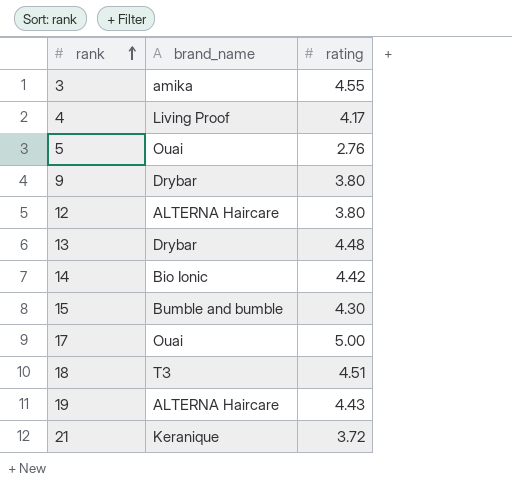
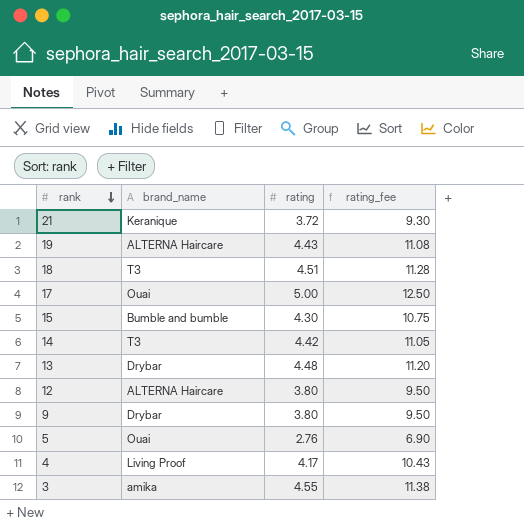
row order: rank ascending -> rank descending
column rating_fee | formula: none -> [rating] * 2.5
14 | brand_name: Bio Ionic -> T3

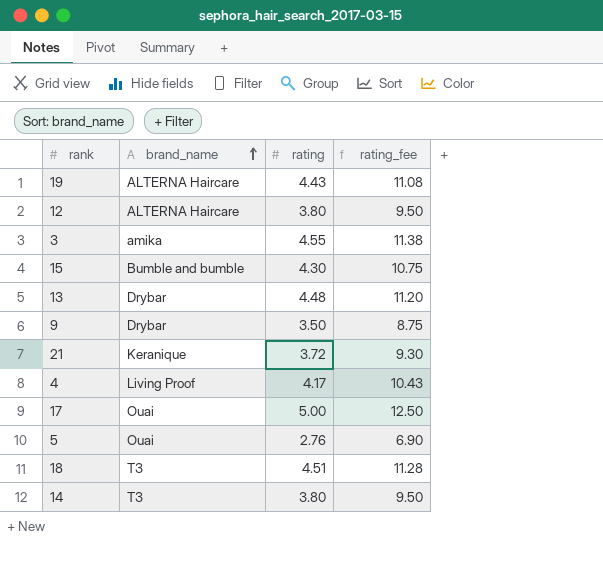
row order: rank descending -> brand_name ascending
9 | rating: 3.80 -> 3.50
9 | rating_fee: 9.50 -> 8.75
14 | rating: 4.42 -> 3.80
14 | rating_fee: 11.05 -> 9.50

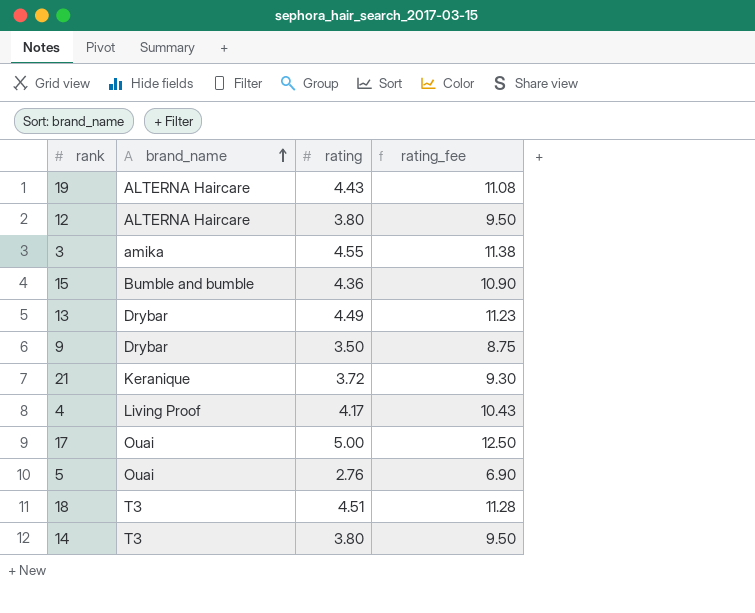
15 | rating: 4.30 -> 4.36
15 | rating_fee: 10.75 -> 10.90
13 | rating: 4.48 -> 4.49
13 | rating_fee: 11.20 -> 11.23

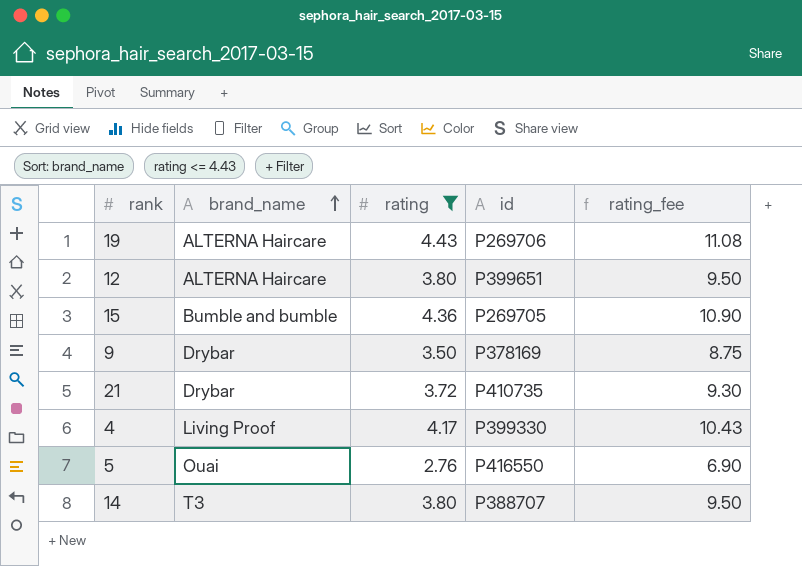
filter: none -> rating <= 4.43
column id | position: none -> 4
21 | brand_name: Keranique -> Drybar

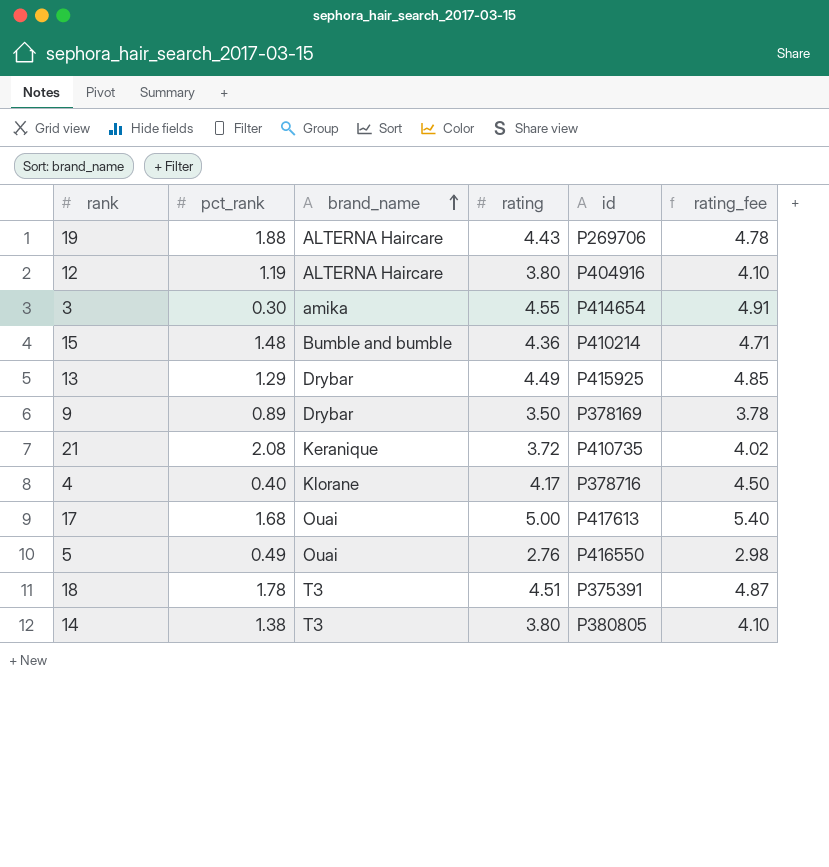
filter: rating <= 4.43 -> none
column pct_rank | position: none -> 2
column rating_fee | formula: [rating] * 2.5 -> [rating] * 1.08
12 | id: P399651 -> P404916
15 | id: P269705 -> P410214
21 | brand_name: Drybar -> Keranique
4 | brand_name: Living Proof -> Klorane
4 | id: P399330 -> P378716
14 | id: P388707 -> P380805

